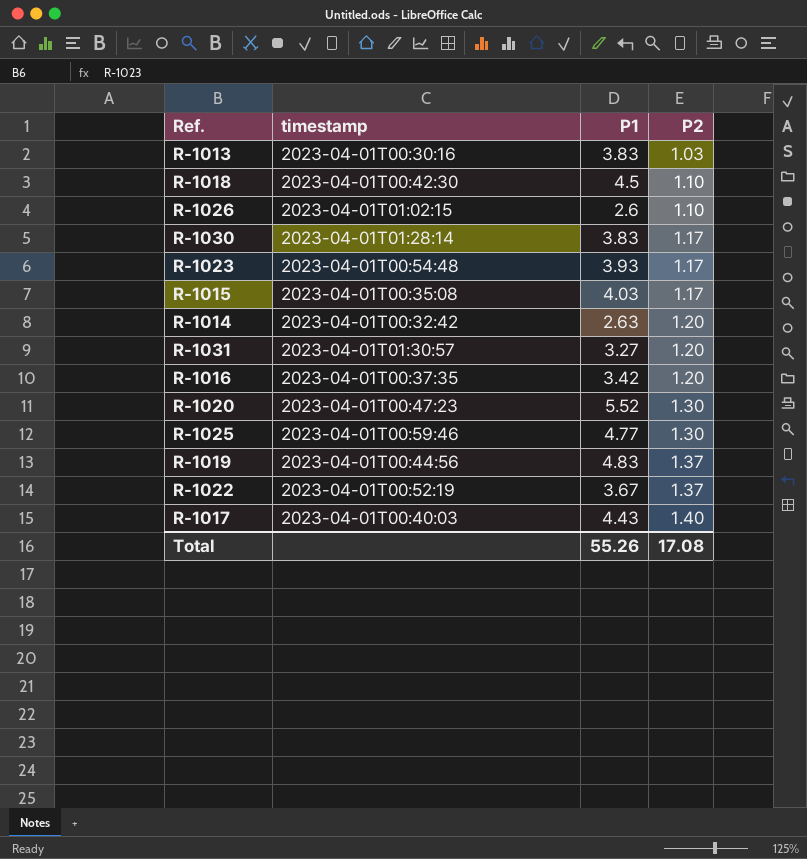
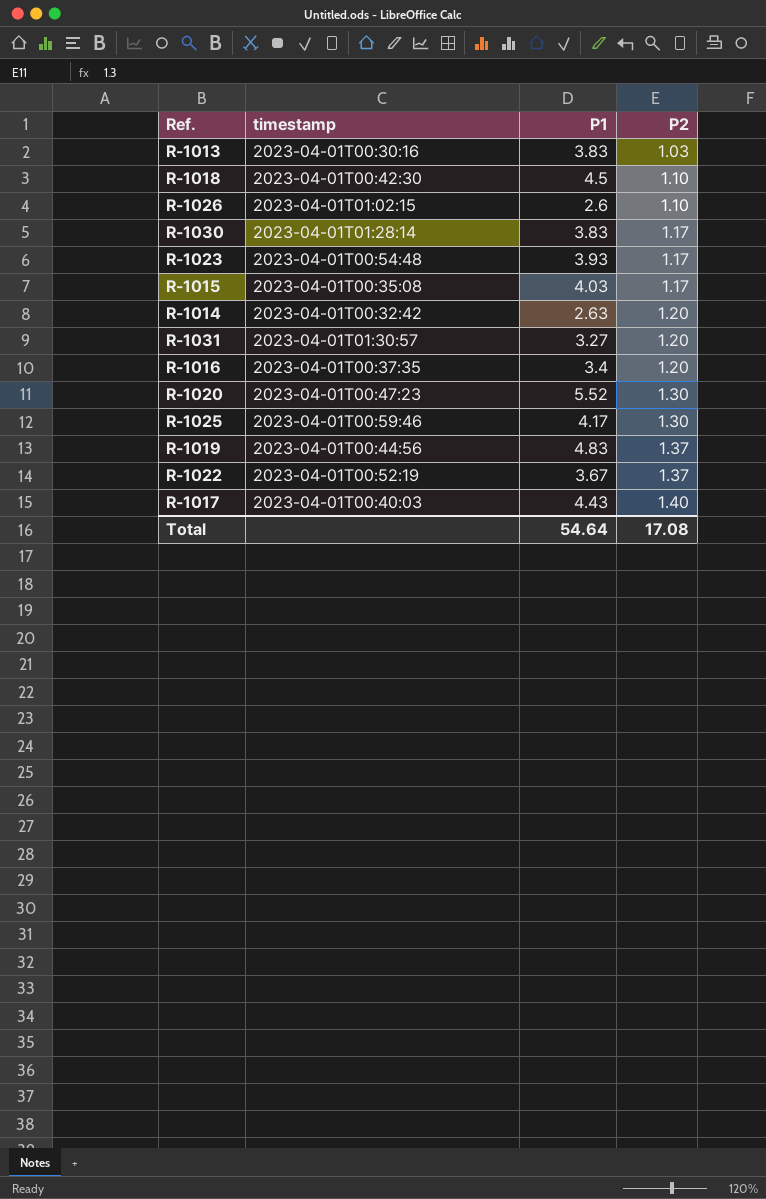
R-1016 | P1: 3.42 -> 3.4
R-1025 | P1: 4.77 -> 4.17
Total | P1: 55.26 -> 54.64

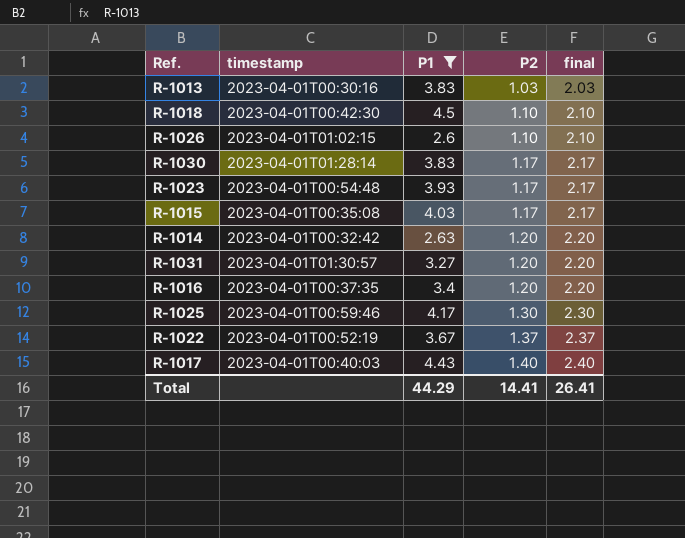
filter: none -> P1 <= 4.5
column final | formula: none -> [P2] + 1
Total | P1: 54.64 -> 44.29
Total | P2: 17.08 -> 14.41

